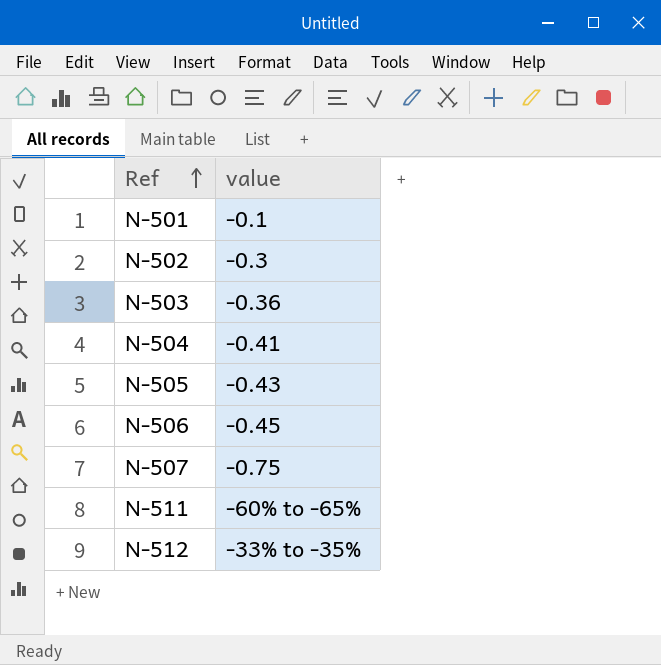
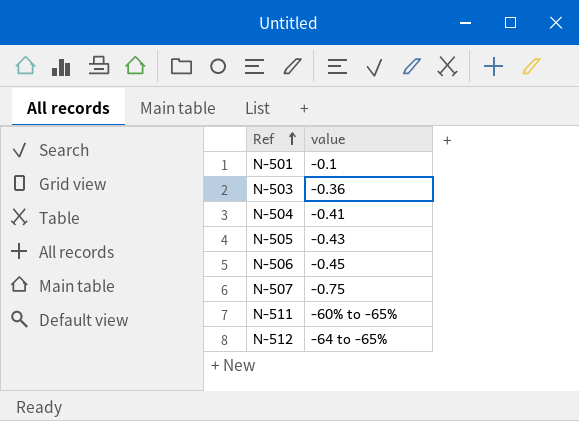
row N-502: -0.3 -> none
N-512 | value: -33% to -35% -> -64 to -65%

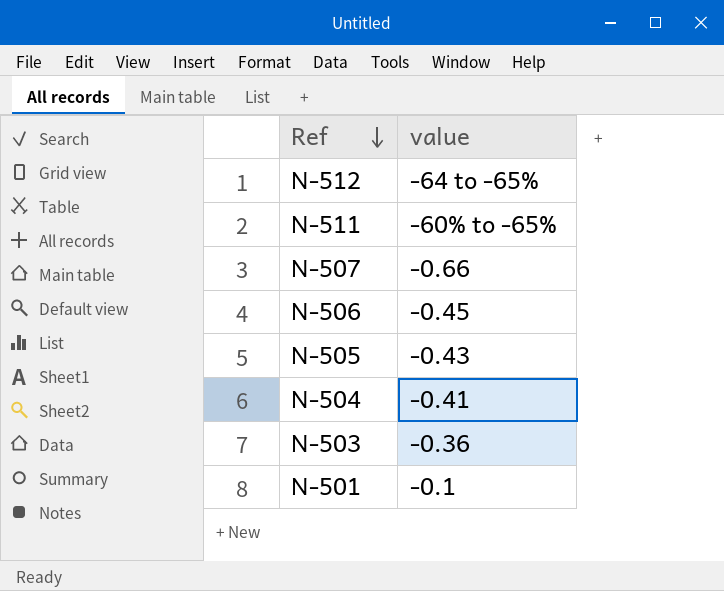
row order: Ref ascending -> Ref descending
N-507 | value: -0.75 -> -0.66

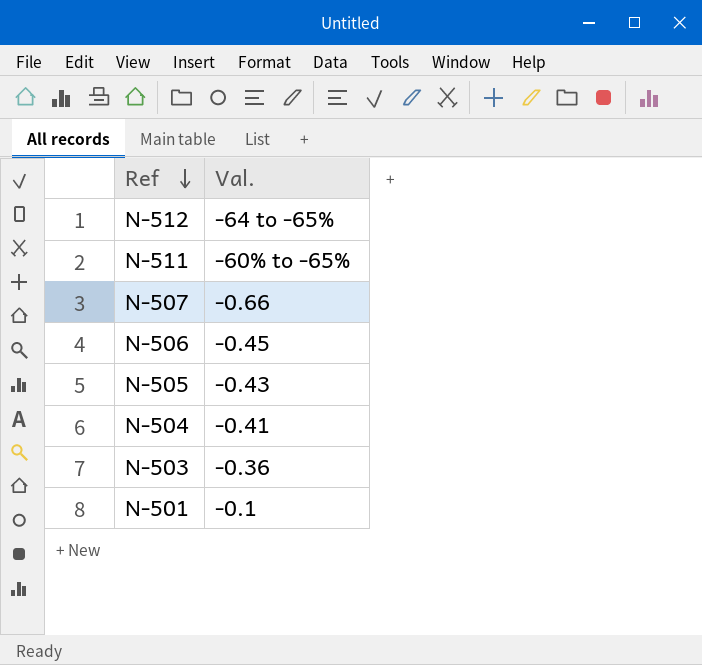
column name: value -> Val.

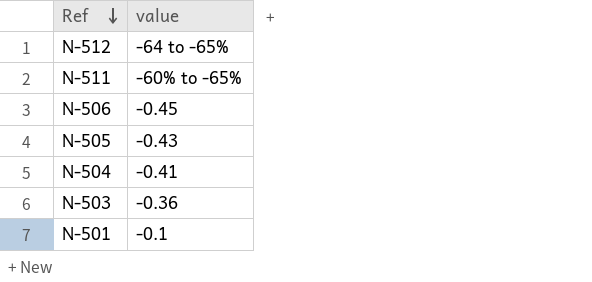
column name: Val. -> value
row N-507: -0.66 -> none

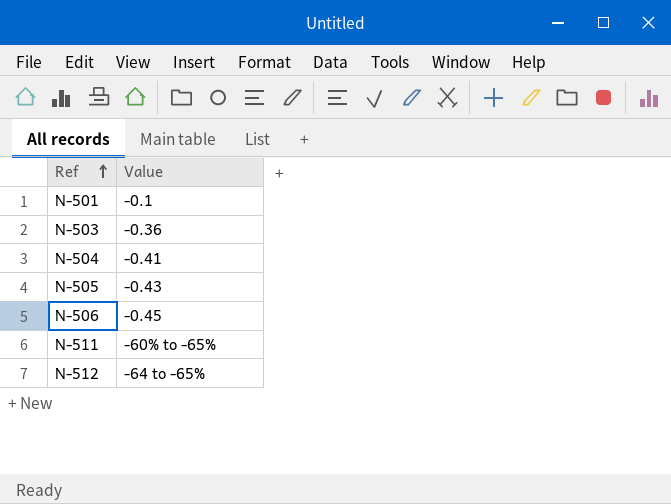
row order: Ref descending -> Ref ascending
column name: value -> Value

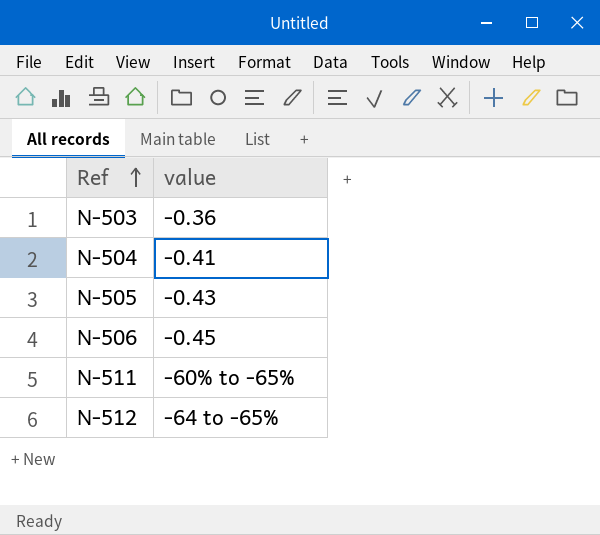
column name: Value -> value
row N-501: -0.1 -> none

